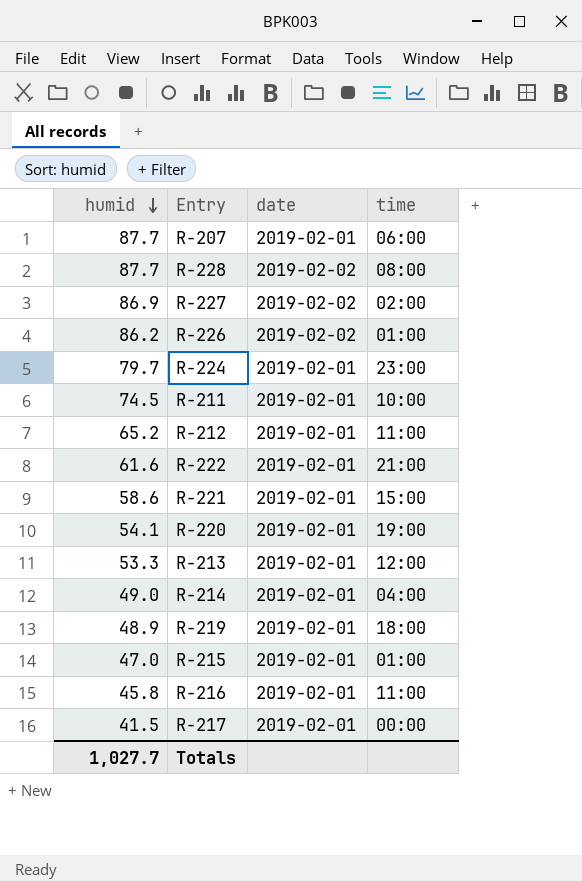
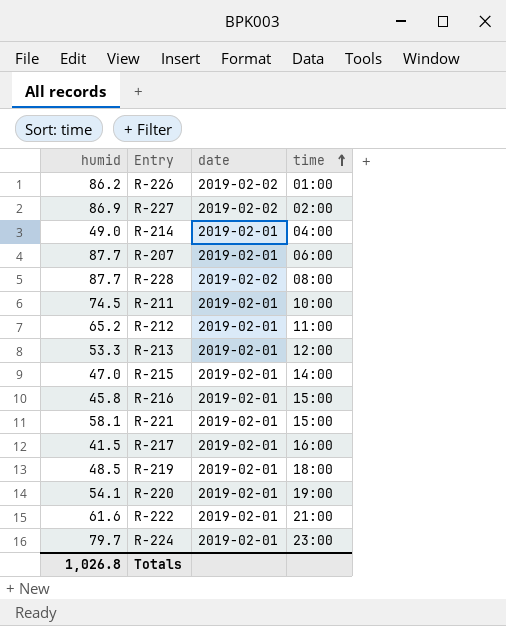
row order: humid descending -> time ascending
R-215 | time: 01:00 -> 14:00
R-216 | time: 11:00 -> 15:00
R-221 | humid: 58.6 -> 58.1
R-217 | time: 00:00 -> 16:00
R-219 | humid: 48.9 -> 48.5
Totals | humid: 1,027.7 -> 1,026.8

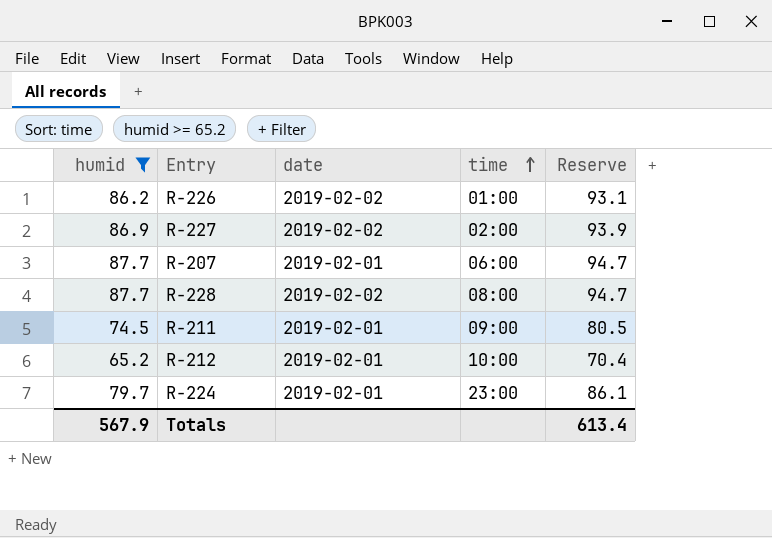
filter: none -> humid >= 65.2
column Reserve | formula: none -> [humid] * 1.08
R-211 | time: 10:00 -> 09:00
R-212 | time: 11:00 -> 10:00
Totals | humid: 1,026.8 -> 567.9

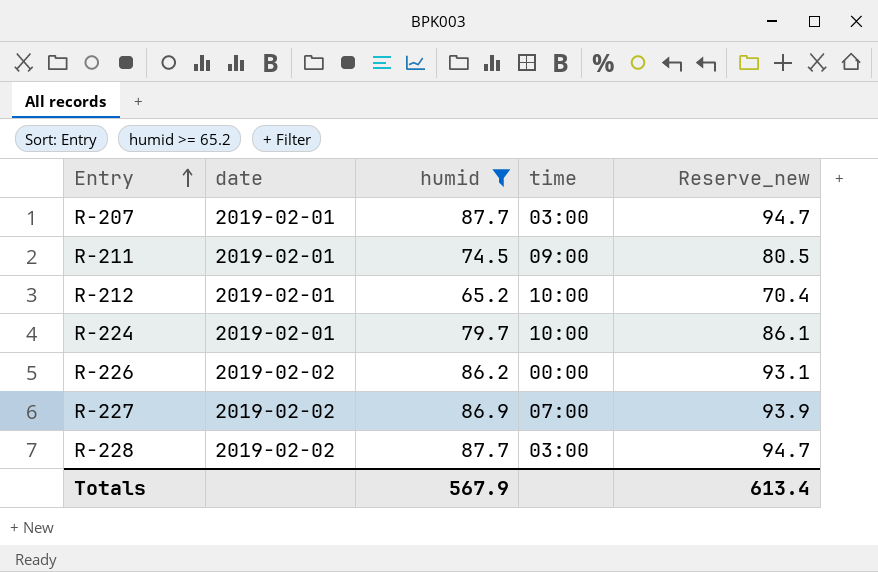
row order: time ascending -> Entry ascending
column humid | position: 1 -> 3
column name: Reserve -> Reserve_new
R-207 | time: 06:00 -> 03:00
R-224 | time: 23:00 -> 10:00
R-226 | time: 01:00 -> 00:00
R-227 | time: 02:00 -> 07:00
R-228 | time: 08:00 -> 03:00

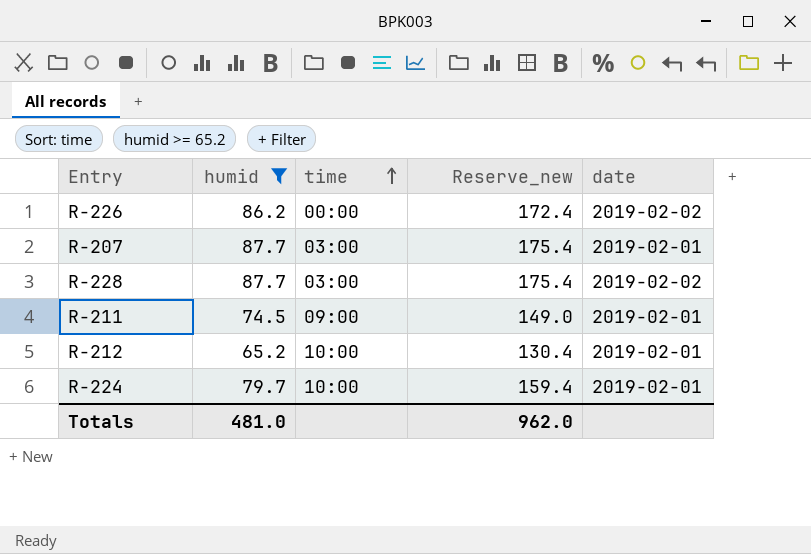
row order: Entry ascending -> time ascending
column Reserve_new | formula: [humid] * 1.08 -> [humid] * 2
column date | position: 2 -> 5
row R-227: 2019-02-02 | 86.9 | 07:00 | 93.9 -> none
Totals | humid: 567.9 -> 481.0
Totals | Reserve_new: 613.4 -> 962.0

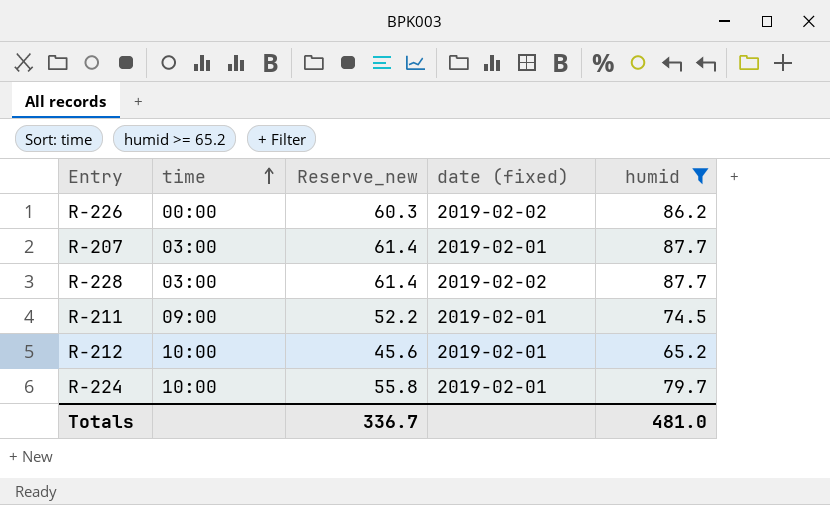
column Reserve_new | formula: [humid] * 2 -> [humid] * 0.7
column name: date -> date (fixed)
column humid | position: 2 -> 5
Totals | Reserve_new: 962.0 -> 336.7

